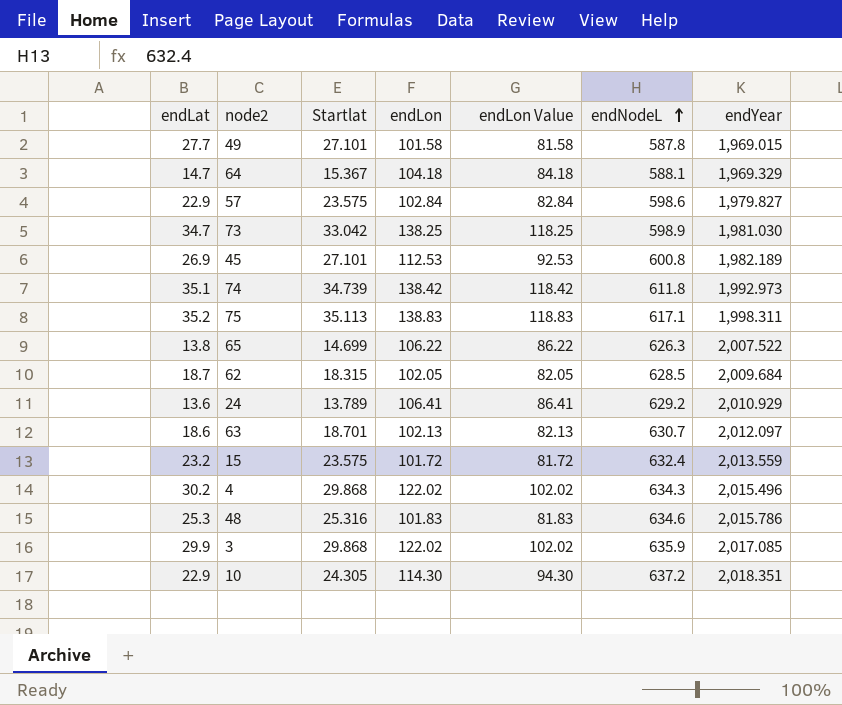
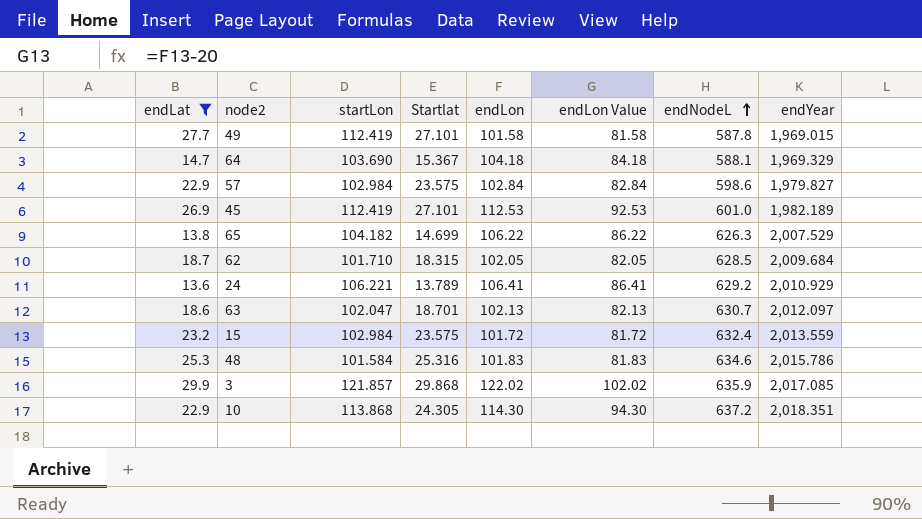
filter: none -> endLat <= 29.9
column startLon | position: none -> 3
45 | endNodeL: 600.8 -> 601.0
65 | endYear: 2,007.522 -> 2,007.529

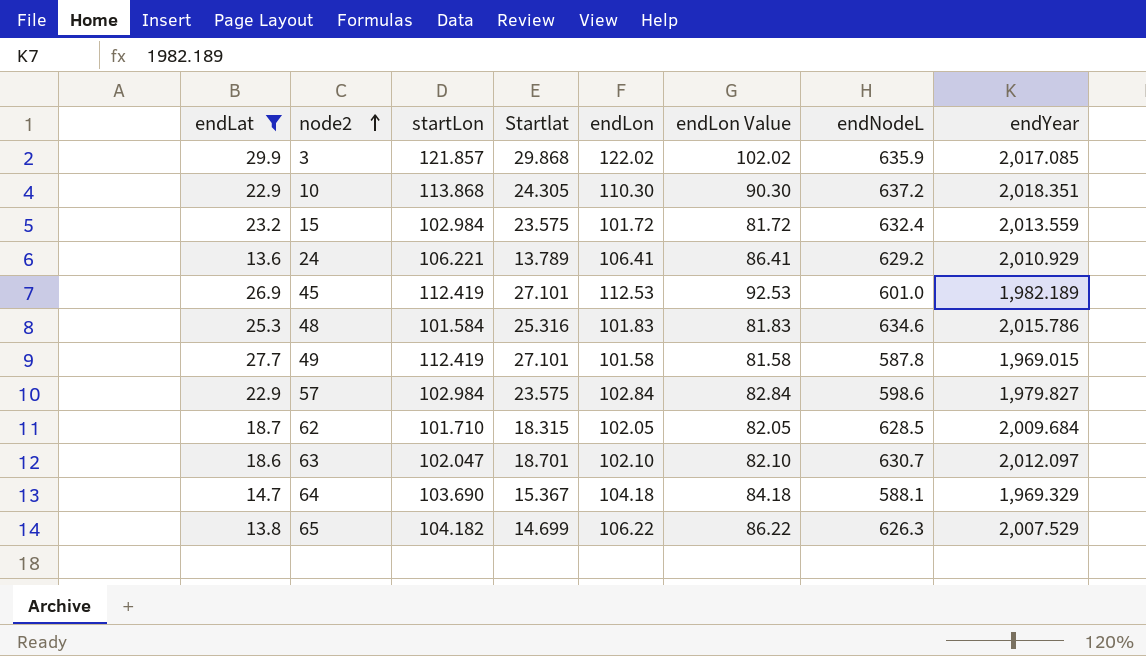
row order: endNodeL ascending -> node2 ascending
10 | endLon: 114.30 -> 110.30
10 | endLon Value: 94.30 -> 90.30
63 | endLon: 102.13 -> 102.10
63 | endLon Value: 82.13 -> 82.10

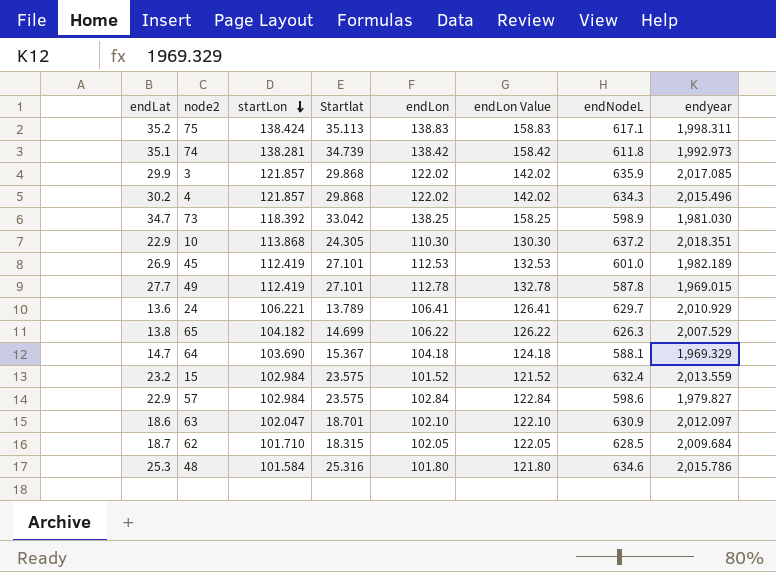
filter: endLat <= 29.9 -> none
row order: node2 ascending -> startLon descending
column endLon Value | formula: [endLon] - 20 -> [endLon] + 20
column name: endYear -> endyear
49 | endLon: 101.58 -> 112.78
24 | endNodeL: 629.2 -> 629.7
15 | endLon: 101.72 -> 101.52
63 | endNodeL: 630.7 -> 630.9
48 | endLon: 101.83 -> 101.80

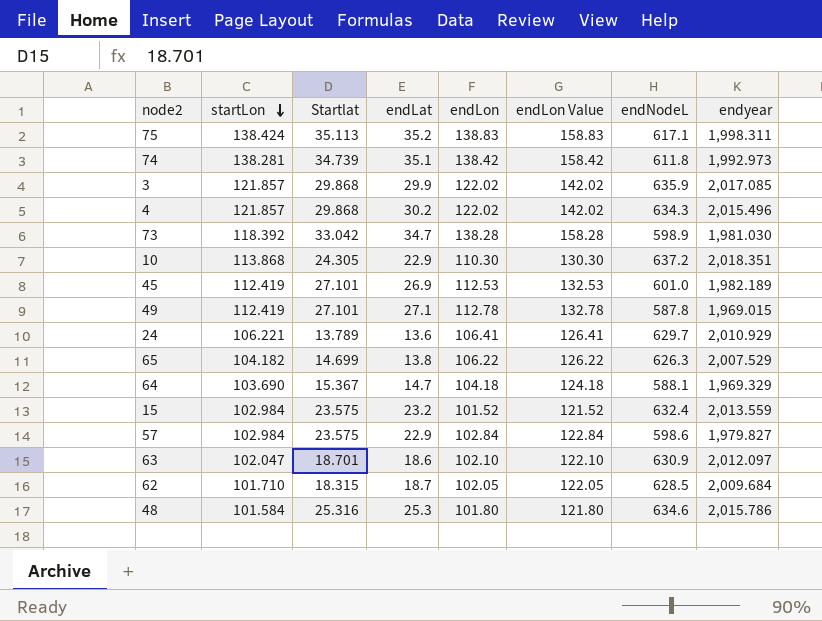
column endLat | position: 1 -> 4
73 | endLon: 138.25 -> 138.28
73 | endLon Value: 158.25 -> 158.28
49 | endLat: 27.7 -> 27.1

